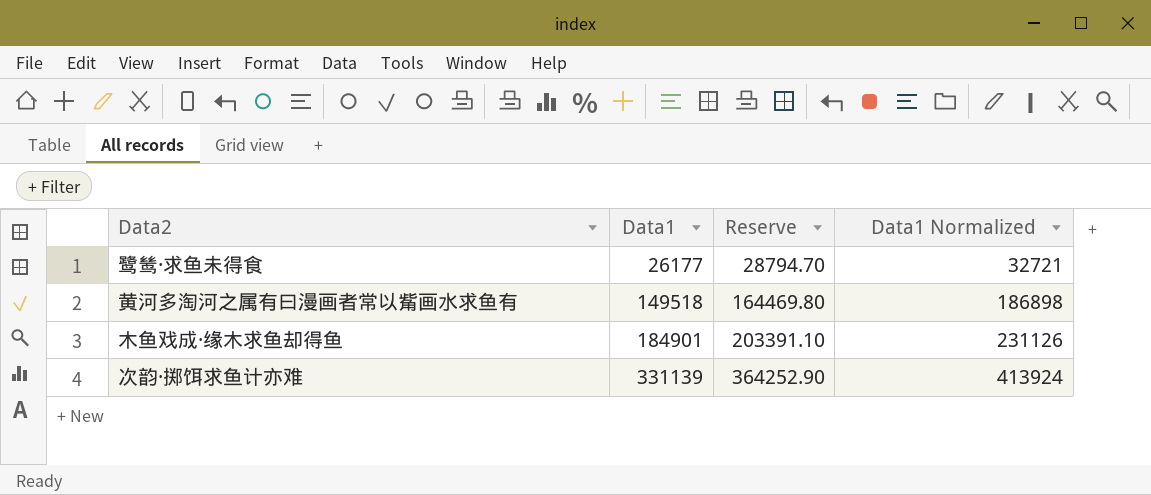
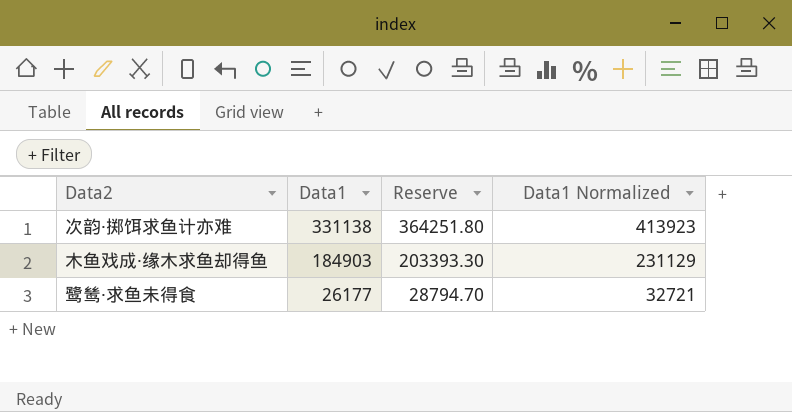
row order: Data1 ascending -> Data1 descending
row 黄河多淘河之属有曰漫画者常以觜画水求鱼有: 149518 | 164469.80 | 186898 -> none
次韵·掷饵求鱼计亦难 | Data1: 331139 -> 331138
次韵·掷饵求鱼计亦难 | Reserve: 364252.90 -> 364251.80
次韵·掷饵求鱼计亦难 | Data1 Normalized: 413924 -> 413923
木鱼戏成·缘木求鱼却得鱼 | Data1: 184901 -> 184903
木鱼戏成·缘木求鱼却得鱼 | Reserve: 203391.10 -> 203393.30
木鱼戏成·缘木求鱼却得鱼 | Data1 Normalized: 231126 -> 231129

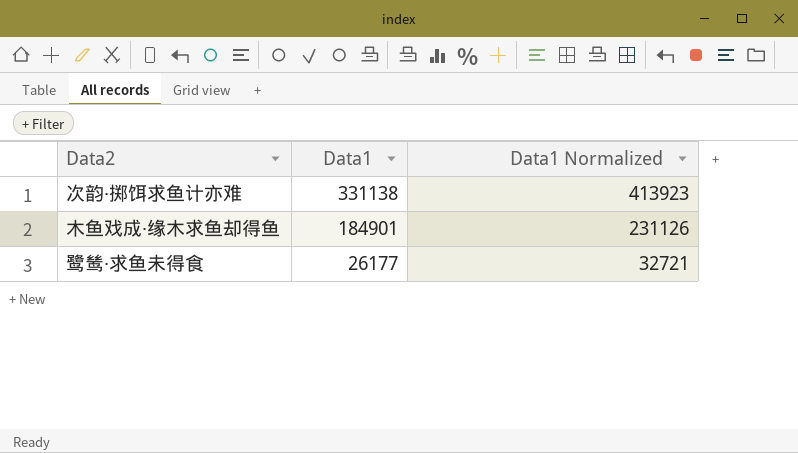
column Reserve | formula: [Data1] * 1.1 -> none
木鱼戏成·缘木求鱼却得鱼 | Data1: 184903 -> 184901
木鱼戏成·缘木求鱼却得鱼 | Data1 Normalized: 231129 -> 231126

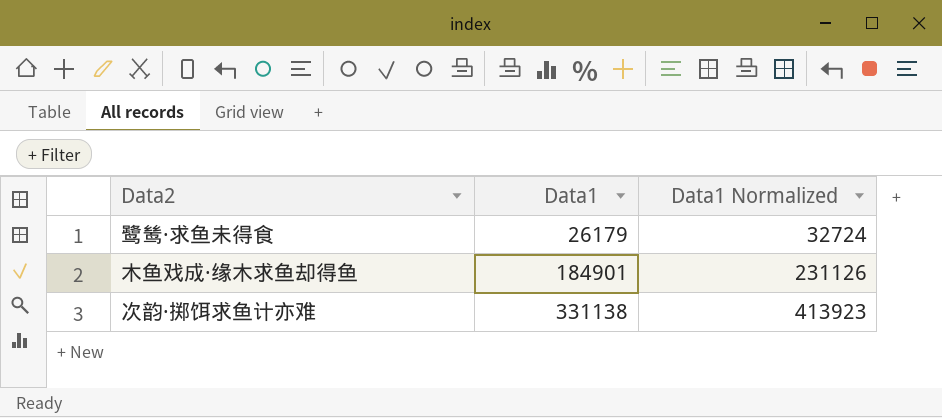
row order: Data1 descending -> Data1 ascending
鹭鸶·求鱼未得食 | Data1: 26177 -> 26179
鹭鸶·求鱼未得食 | Data1 Normalized: 32721 -> 32724

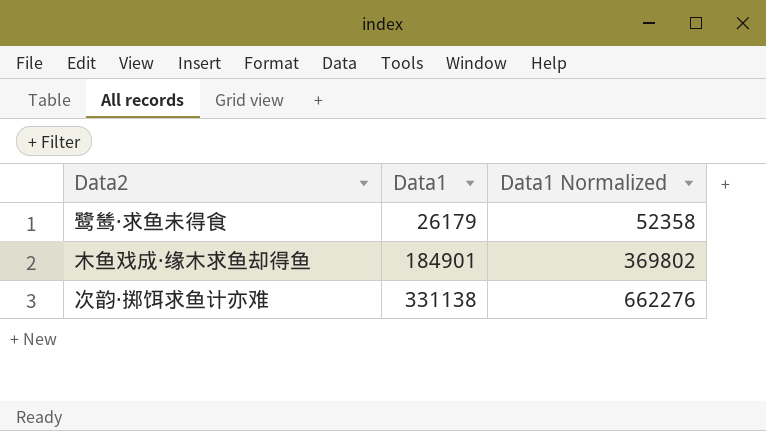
column Data1 Normalized | formula: [Data1] * 1.25 -> [Data1] * 2

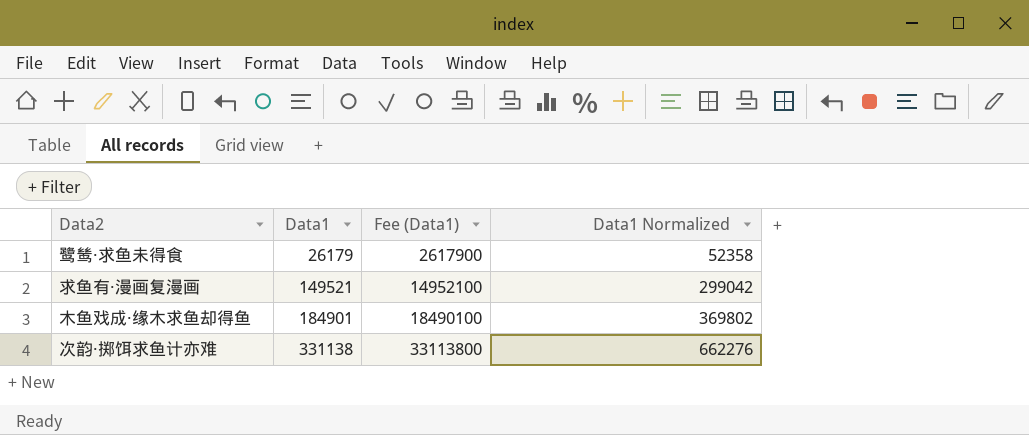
column Fee (Data1) | formula: none -> [Data1] * 100
row 求鱼有·漫画复漫画: none -> 149521 | 14952100 | 299042

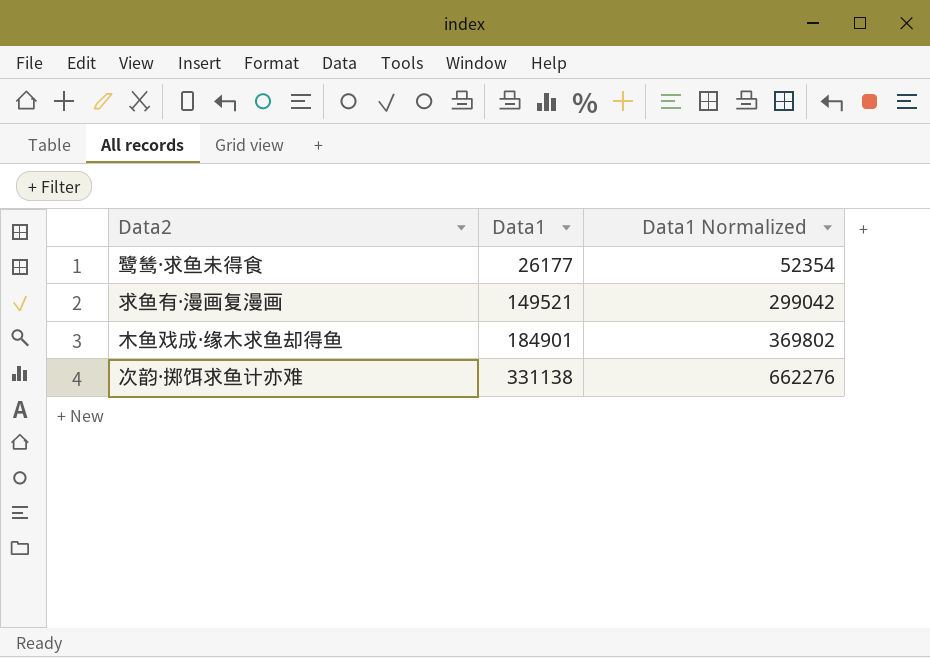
column Fee (Data1) | formula: [Data1] * 100 -> none
鹭鸶·求鱼未得食 | Data1: 26179 -> 26177
鹭鸶·求鱼未得食 | Data1 Normalized: 52358 -> 52354

